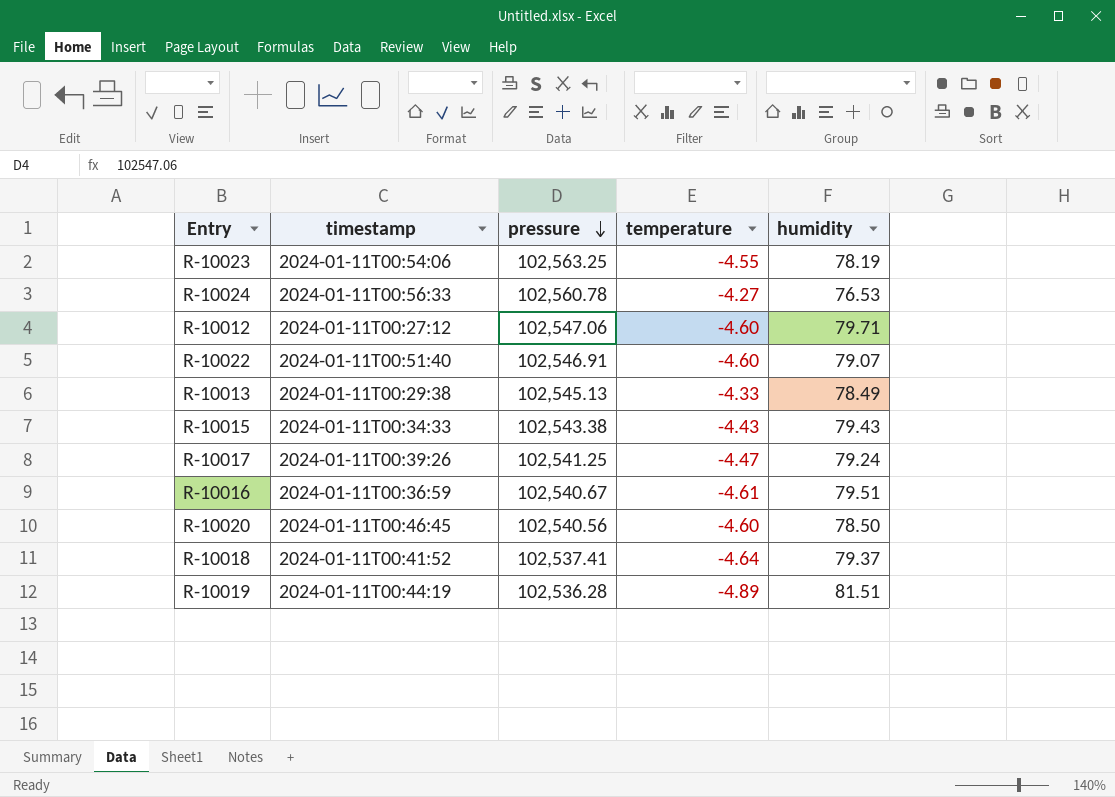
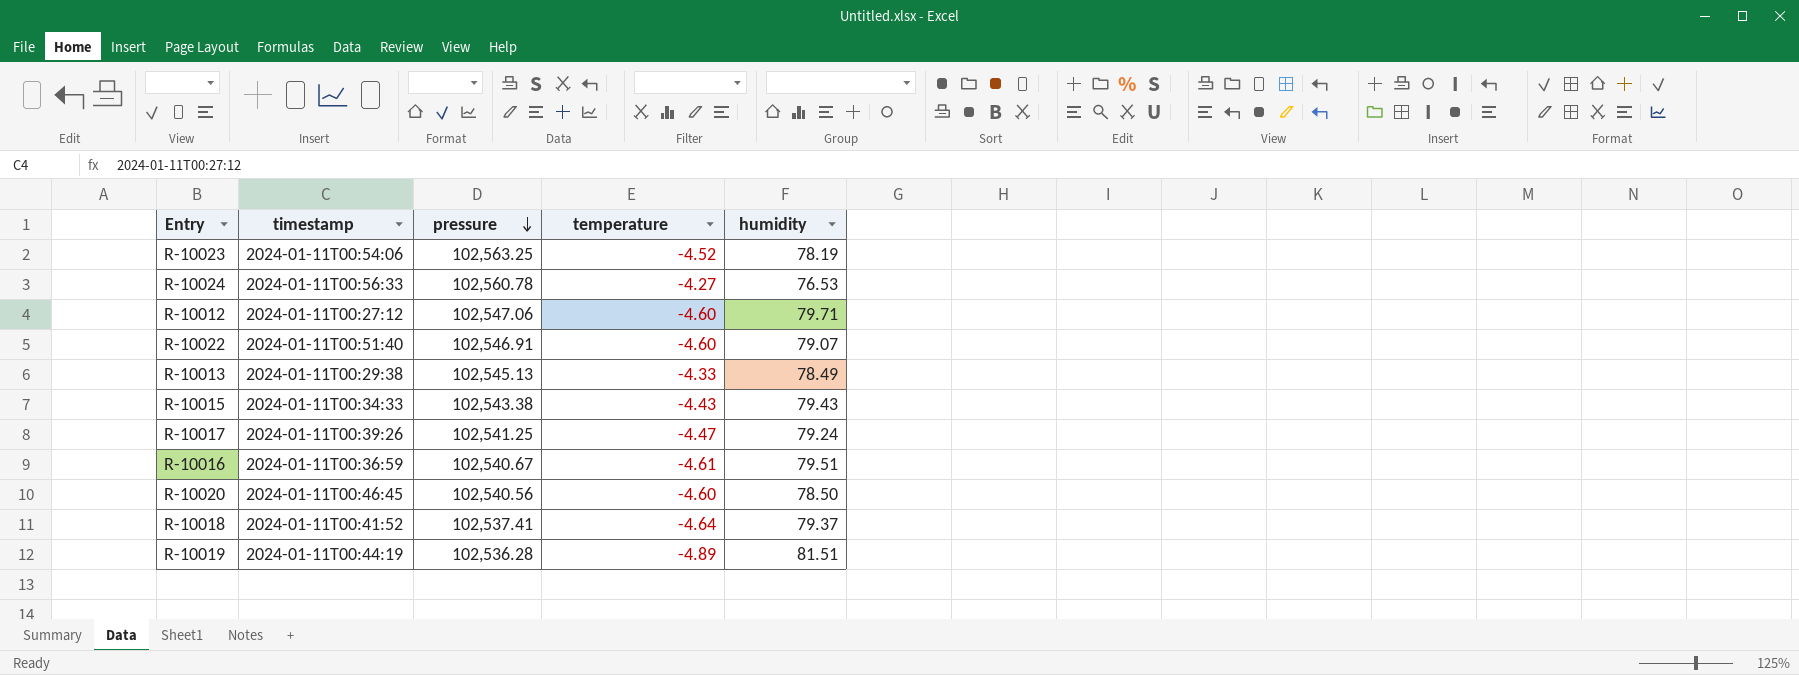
R-10023 | temperature: -4.55 -> -4.52

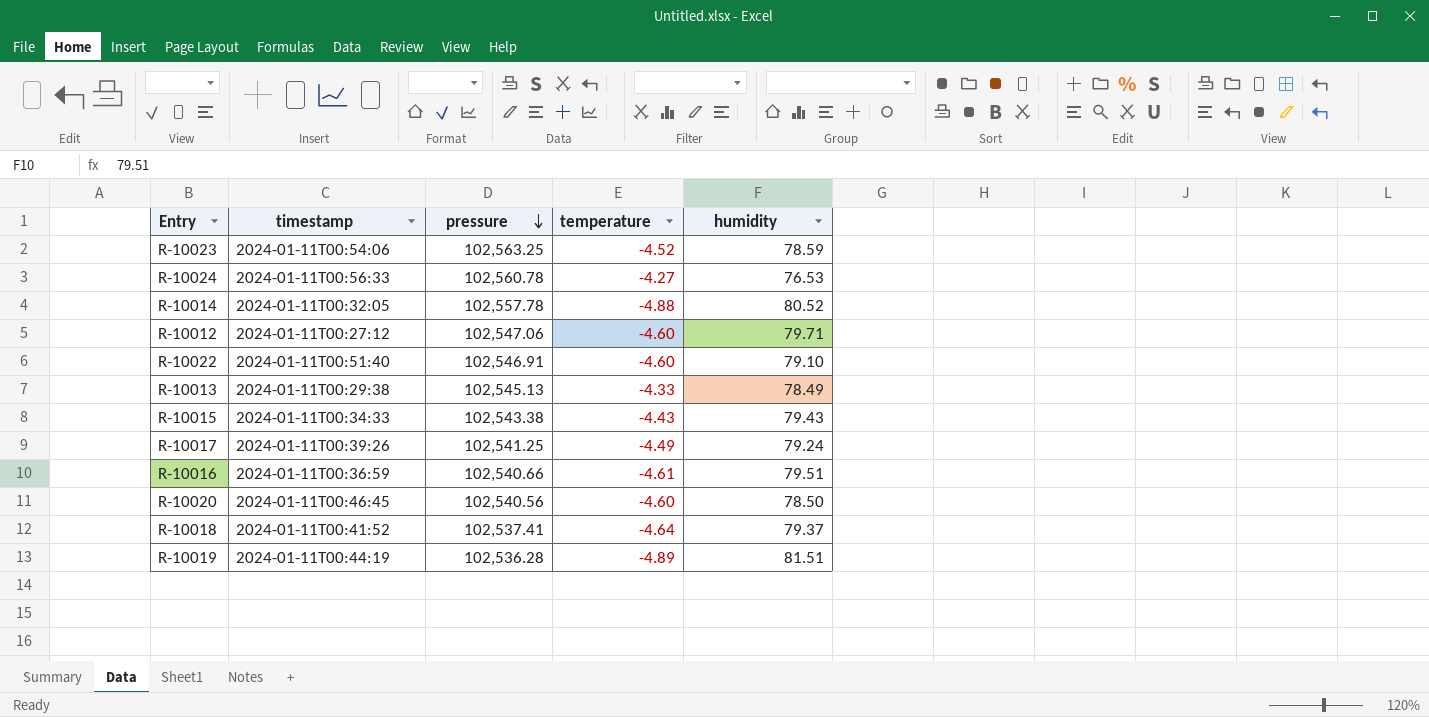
R-10023 | humidity: 78.19 -> 78.59
row R-10014: none -> 2024-01-11T00:32:05 | 102,557.78 | -4.88 | 80.52
R-10022 | humidity: 79.07 -> 79.10
R-10017 | temperature: -4.47 -> -4.49
R-10016 | pressure: 102,540.67 -> 102,540.66

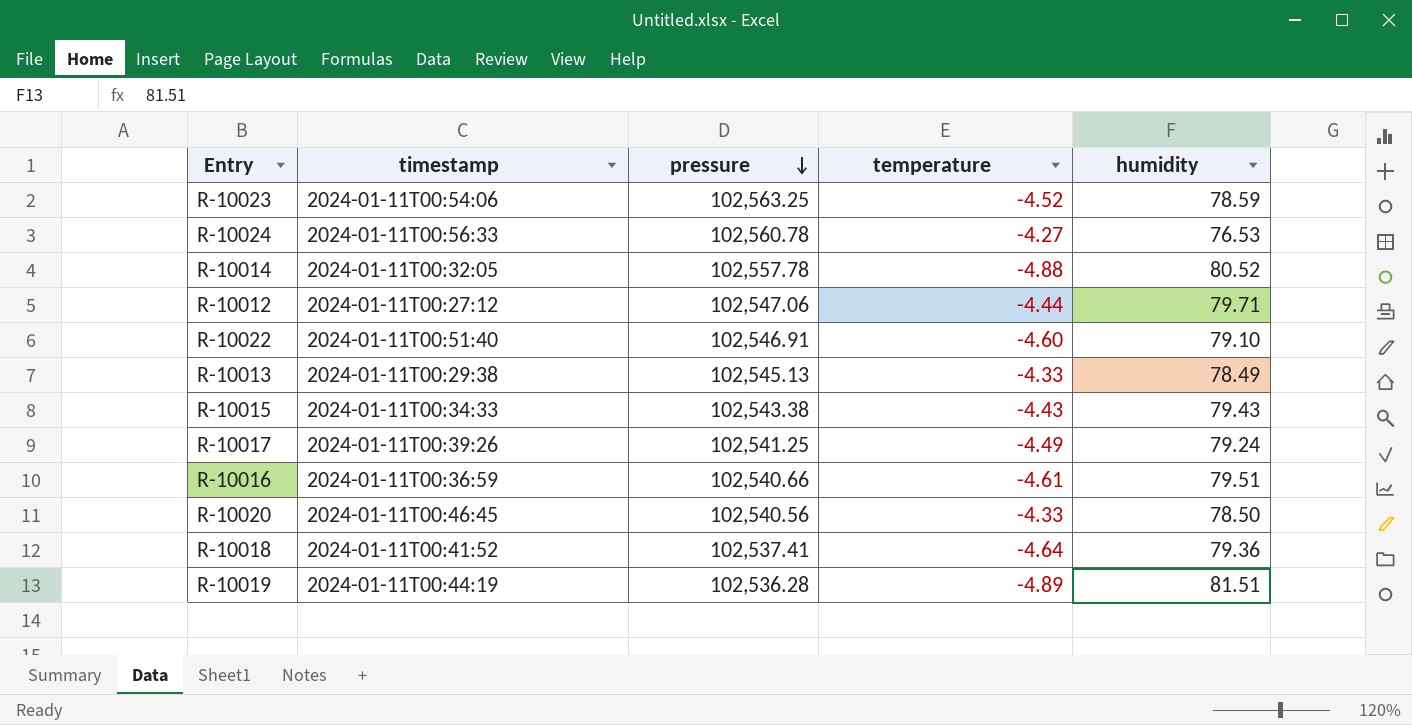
R-10012 | temperature: -4.60 -> -4.44
R-10020 | temperature: -4.60 -> -4.33
R-10018 | humidity: 79.37 -> 79.36

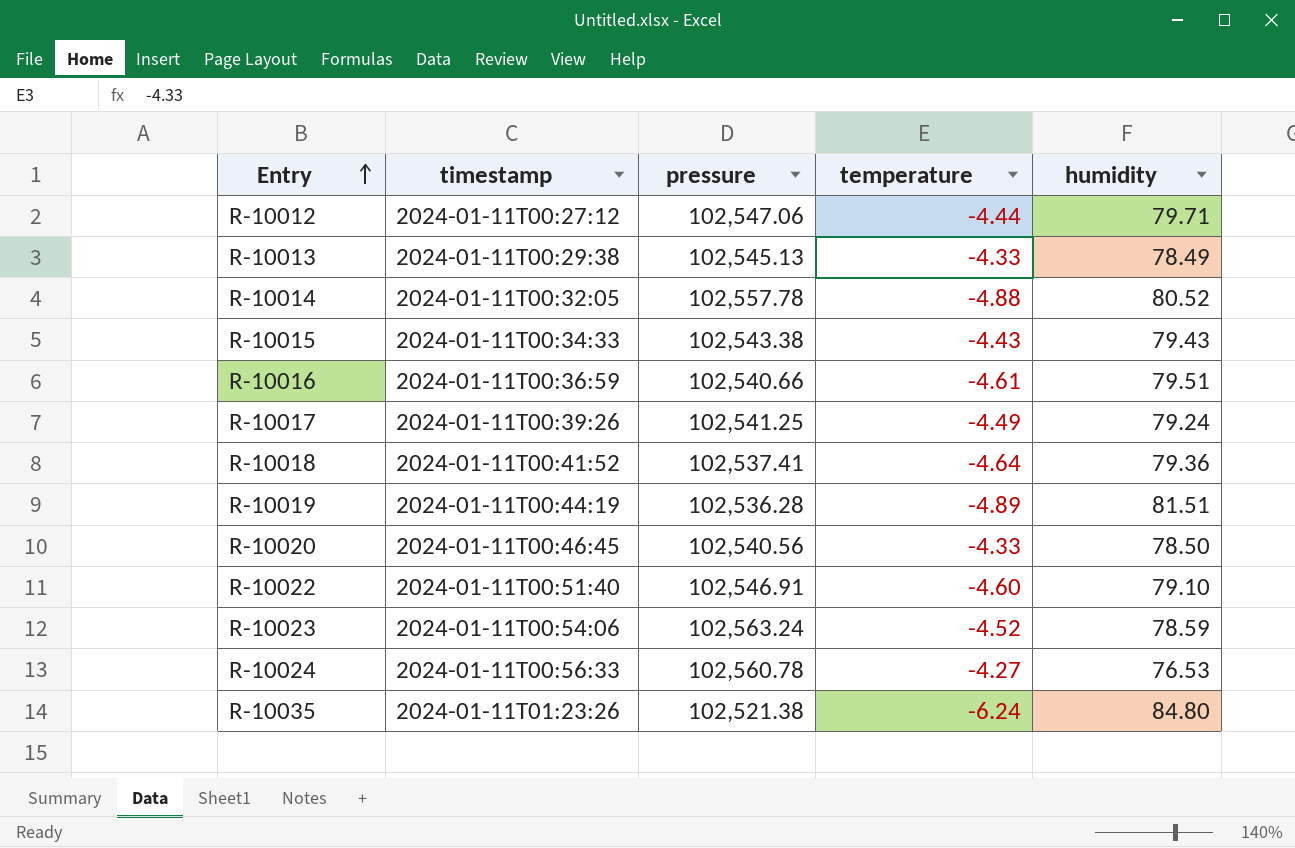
row order: pressure descending -> Entry ascending
R-10023 | pressure: 102,563.25 -> 102,563.24
row R-10035: none -> 2024-01-11T01:23:26 | 102,521.38 | -6.24 | 84.80

